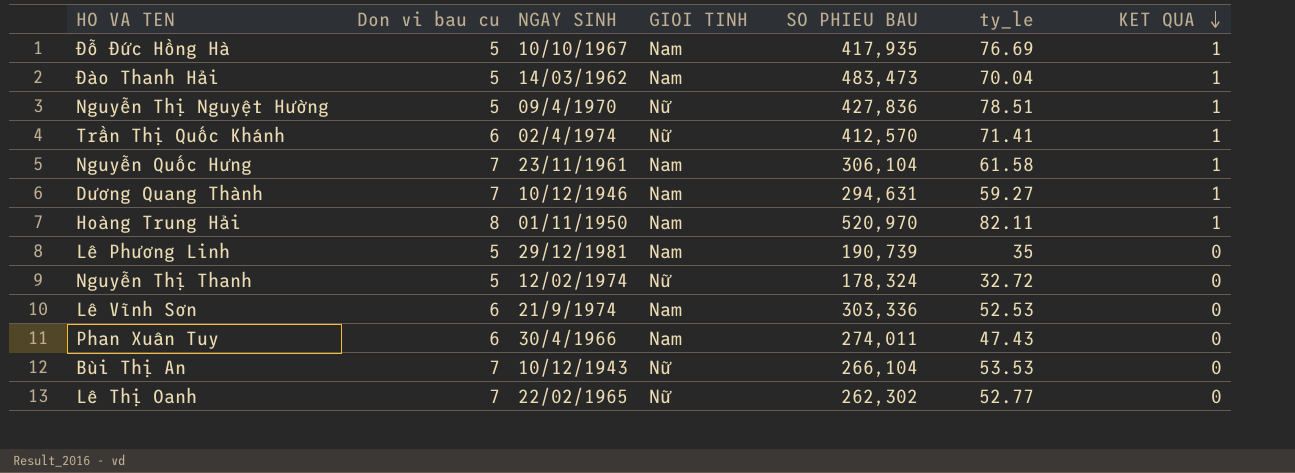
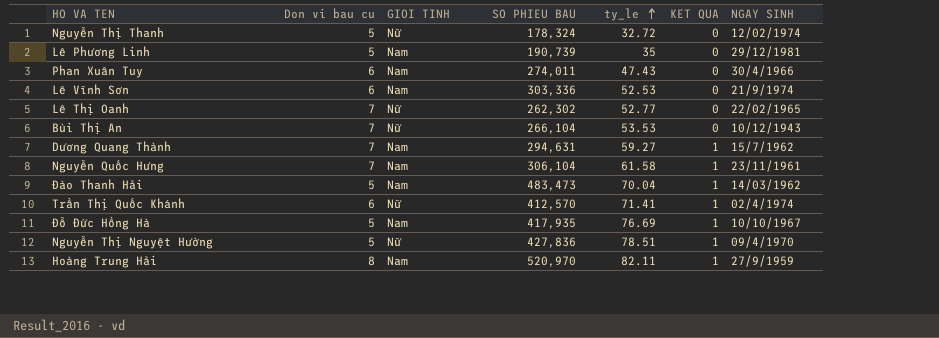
row order: KET QUA descending -> ty_le ascending
column NGAY SINH | position: 3 -> 7
Dương Quang Thành | NGAY SINH: 10/12/1946 -> 15/7/1962
Hoàng Trung Hải | NGAY SINH: 01/11/1950 -> 27/9/1959

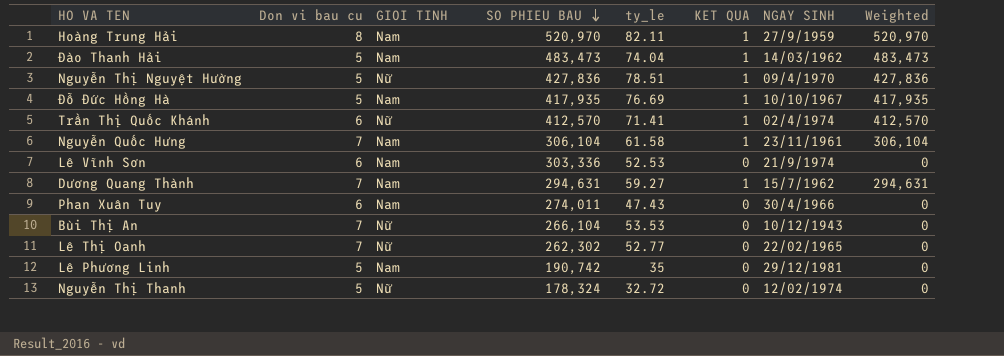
row order: ty_le ascending -> SO PHIEU BAU descending
column Weighted | formula: none -> [SO PHIEU BAU] * [KET QUA]
Đào Thanh Hải | ty_le: 70.04 -> 74.04
Lê Phương Linh | SO PHIEU BAU: 190,739 -> 190,742

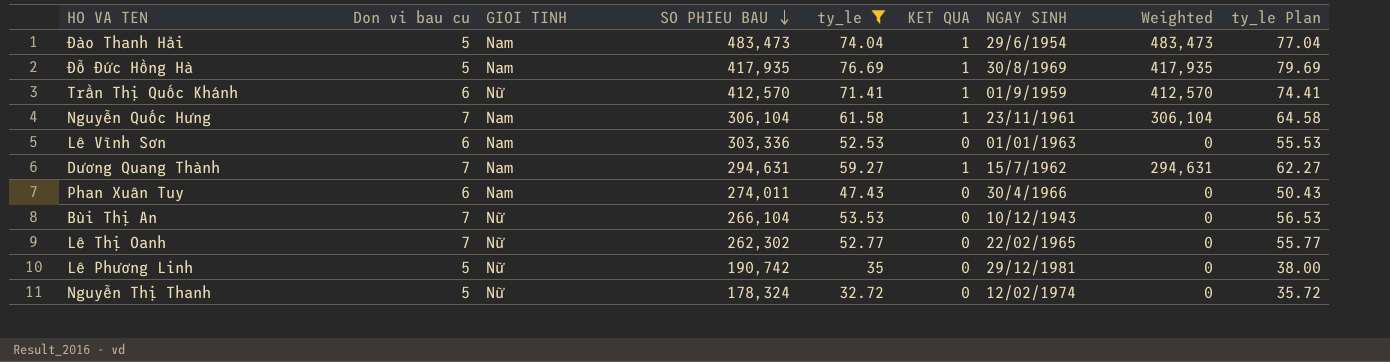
filter: none -> ty_le <= 76.69
column ty_le Plan | formula: none -> [ty_le] + 3
Đào Thanh Hải | NGAY SINH: 14/03/1962 -> 29/6/1954
Đỗ Đức Hồng Hà | NGAY SINH: 10/10/1967 -> 30/8/1969
Trần Thị Quốc Khánh | NGAY SINH: 02/4/1974 -> 01/9/1959
Lê Vĩnh Sơn | NGAY SINH: 21/9/1974 -> 01/01/1963
Lê Phương Linh | GIOI TINH: Nam -> Nữ

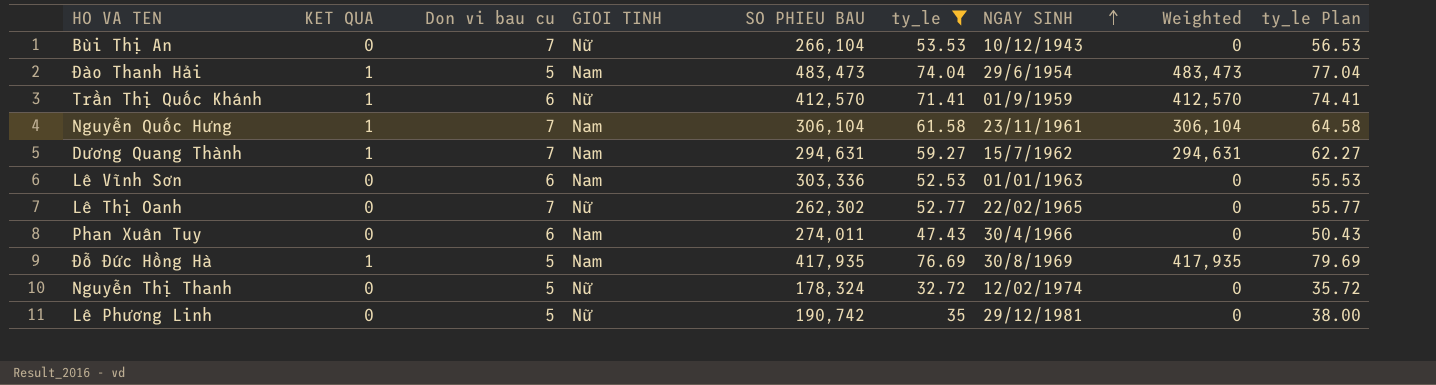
row order: SO PHIEU BAU descending -> NGAY SINH ascending
column KET QUA | position: 6 -> 2

